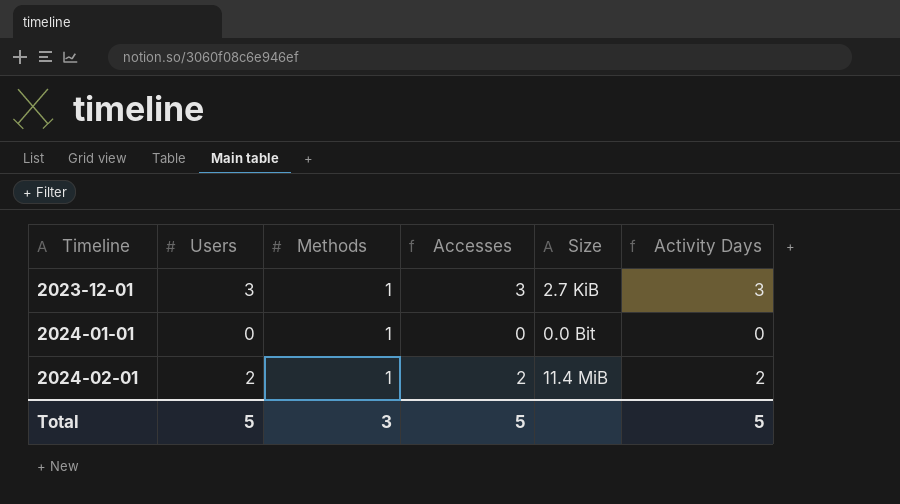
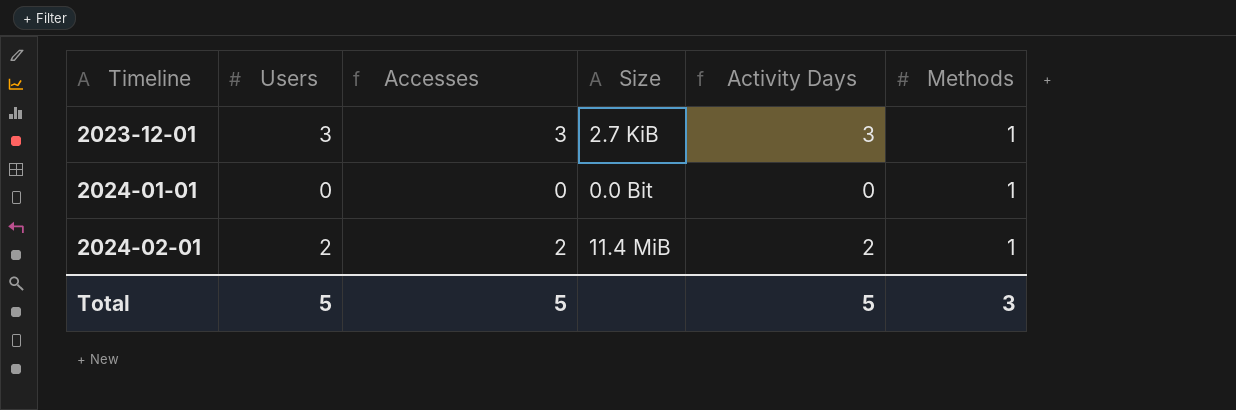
column Methods | position: 3 -> 6

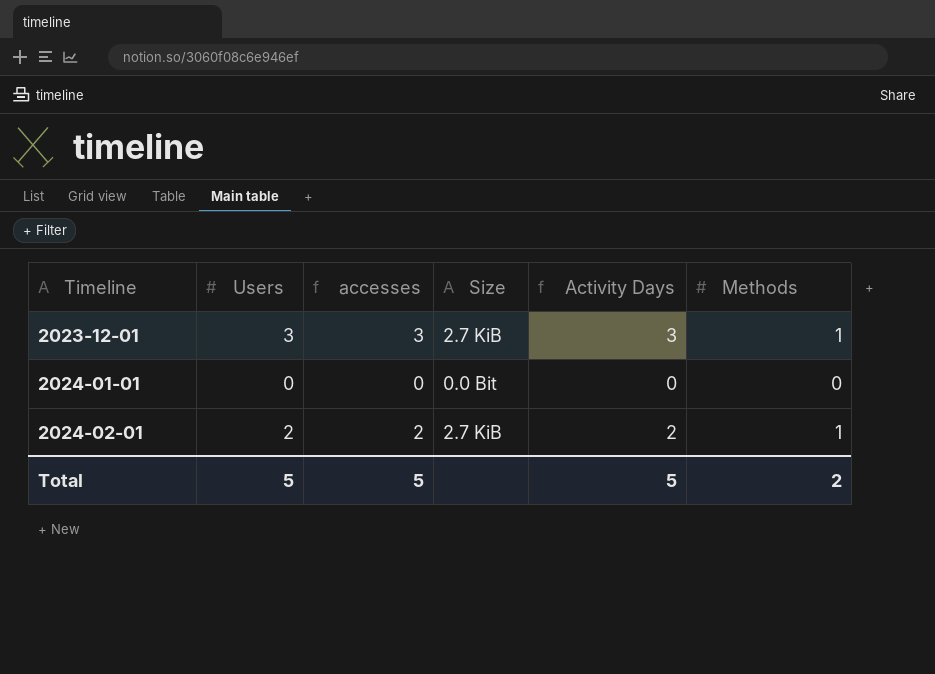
column name: Accesses -> accesses
2024-01-01 | Methods: 1 -> 0
2024-02-01 | Size: 11.4 MiB -> 2.7 KiB
Total | Methods: 3 -> 2

